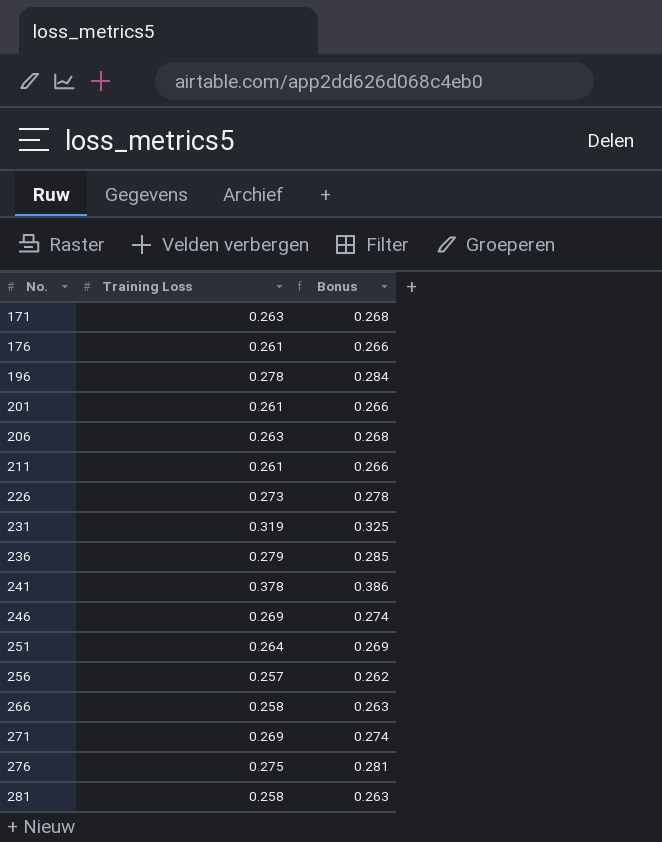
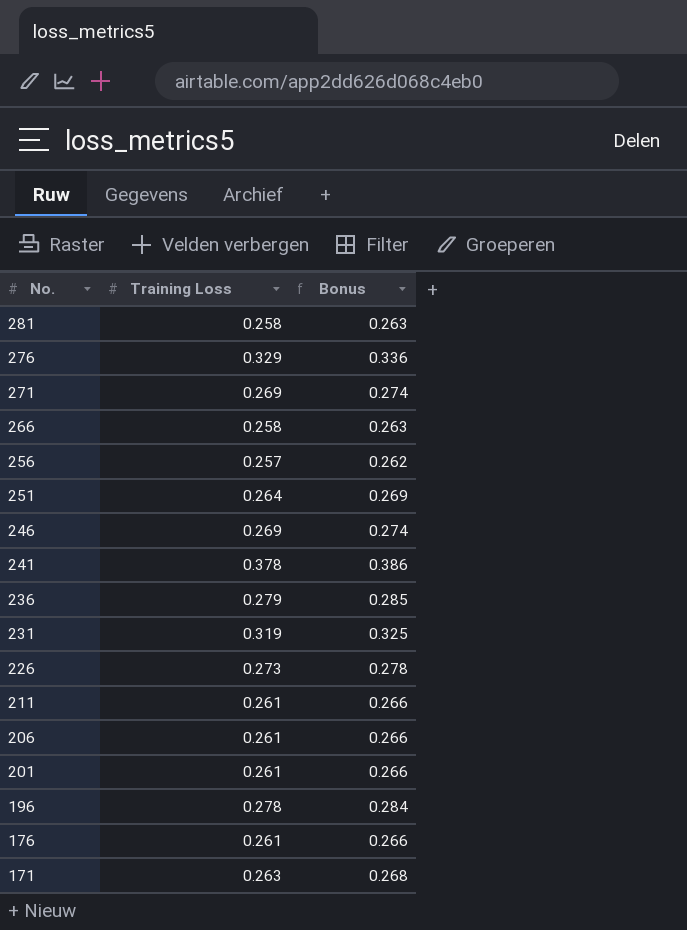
row order: No. ascending -> No. descending
276 | Training Loss: 0.275 -> 0.329
276 | Bonus: 0.281 -> 0.336
206 | Training Loss: 0.263 -> 0.261
206 | Bonus: 0.268 -> 0.266

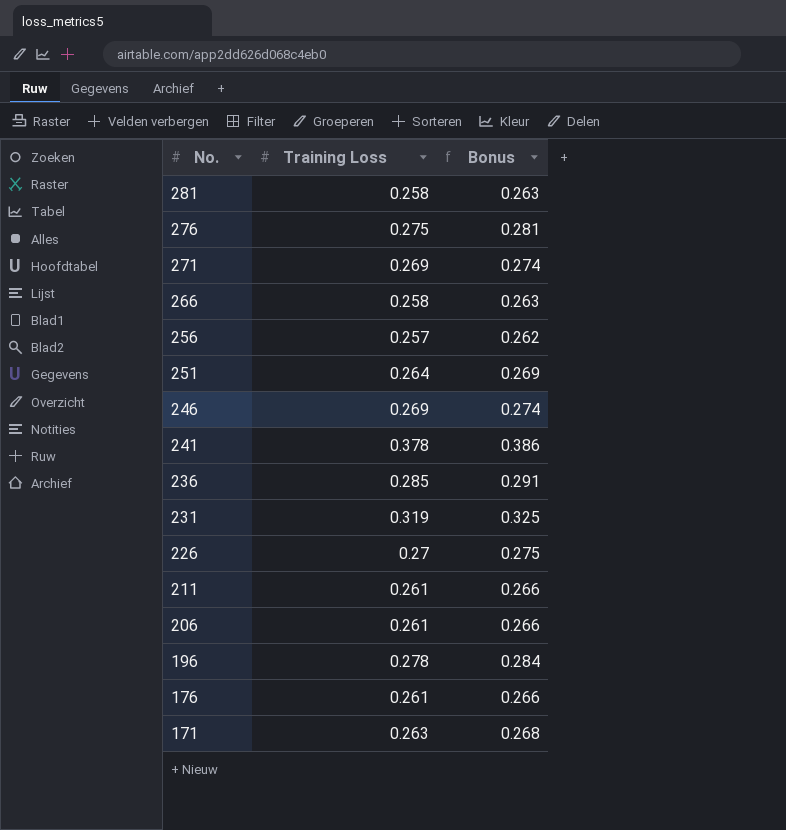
row 201: 0.261 | 0.266 -> none
276 | Training Loss: 0.329 -> 0.275
276 | Bonus: 0.336 -> 0.281
236 | Training Loss: 0.279 -> 0.285
236 | Bonus: 0.285 -> 0.291
226 | Training Loss: 0.273 -> 0.27
226 | Bonus: 0.278 -> 0.275

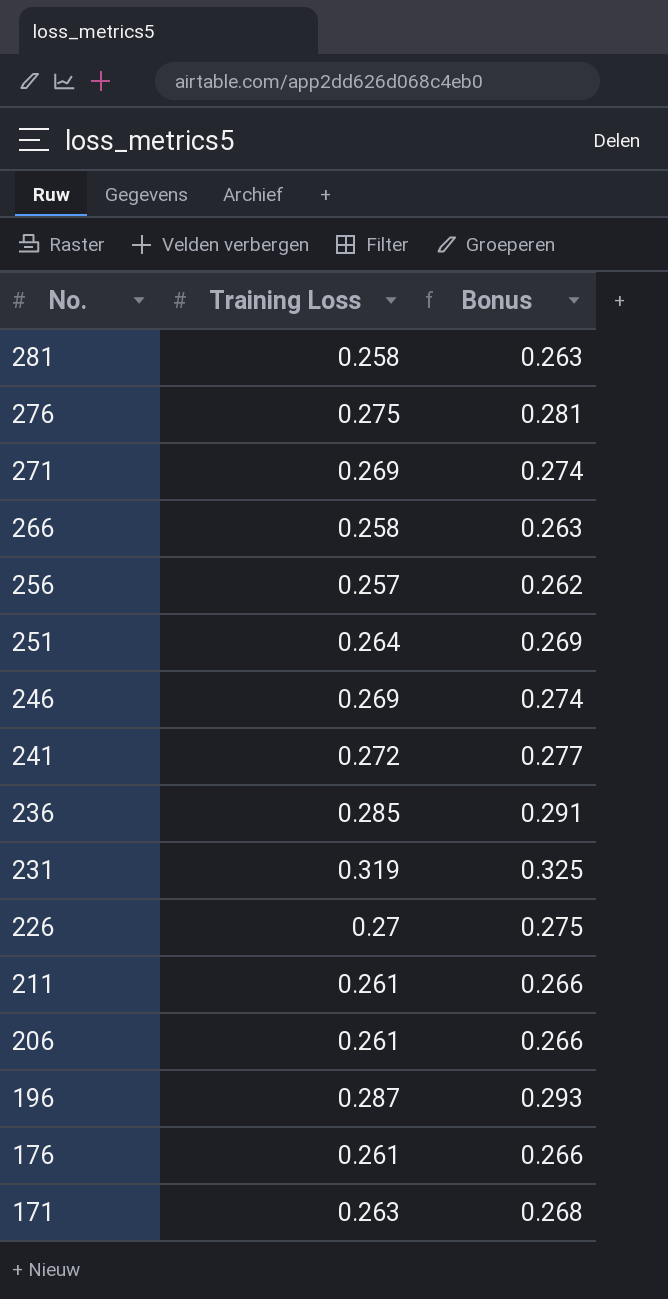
241 | Training Loss: 0.378 -> 0.272
241 | Bonus: 0.386 -> 0.277
196 | Training Loss: 0.278 -> 0.287
196 | Bonus: 0.284 -> 0.293

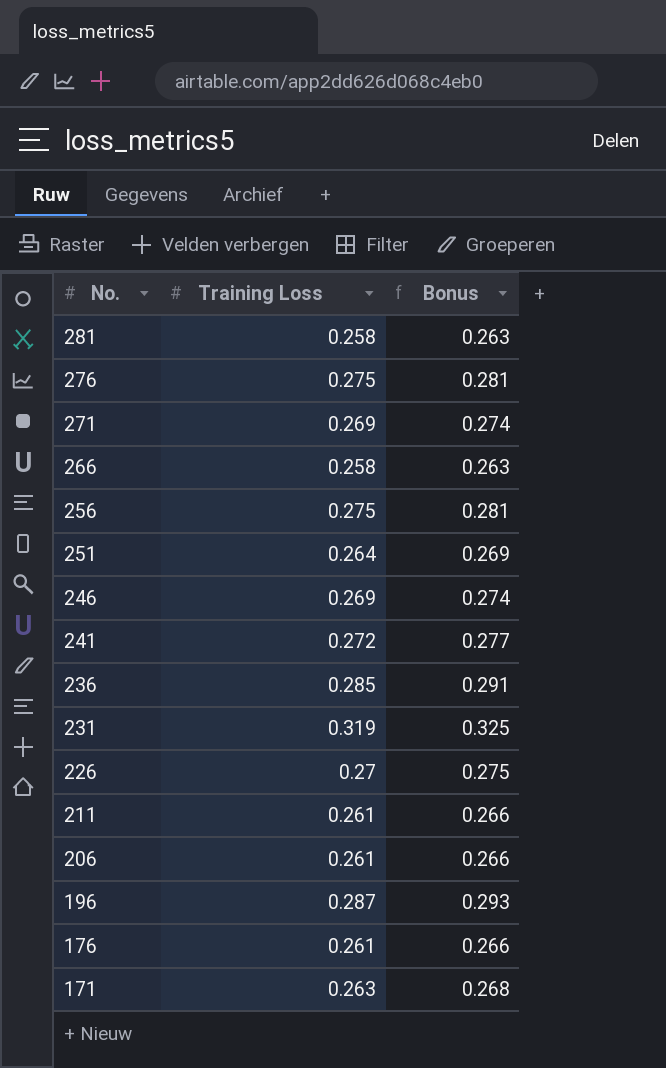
256 | Training Loss: 0.257 -> 0.275
256 | Bonus: 0.262 -> 0.281

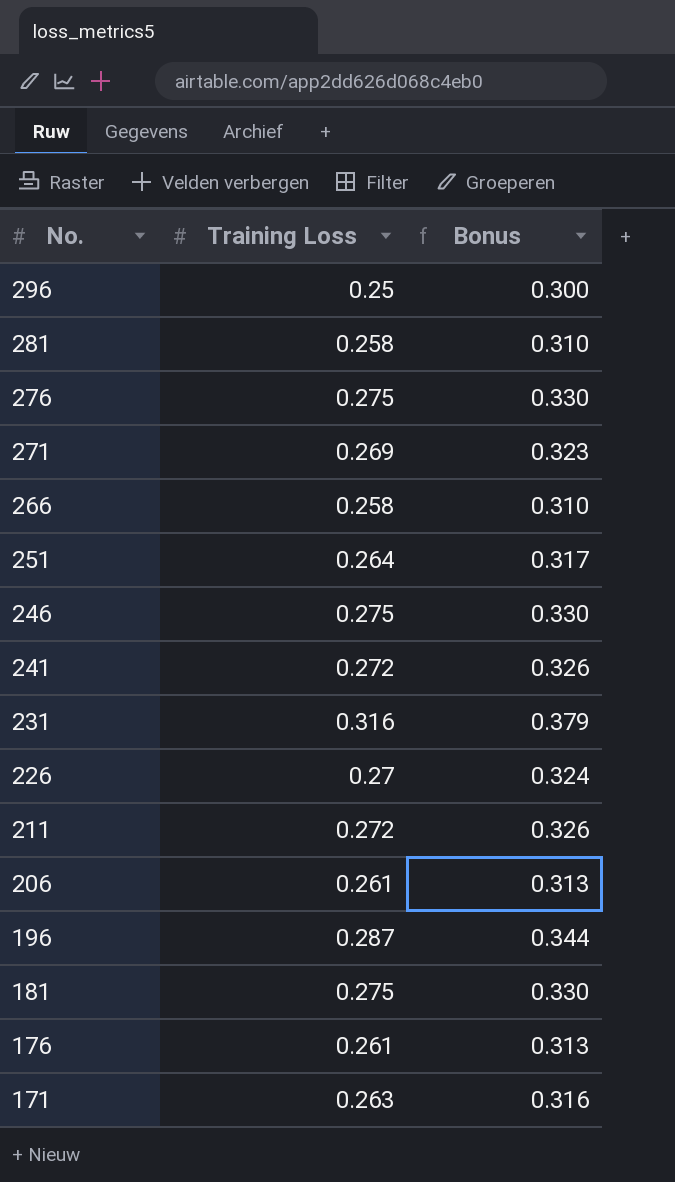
column Bonus | formula: [Training Loss] * 1.02 -> [Training Loss] * 1.2
row 256: 0.275 | 0.281 -> none
row 236: 0.285 | 0.291 -> none
row 296: none -> 0.25 | 0.300
246 | Training Loss: 0.269 -> 0.275
231 | Training Loss: 0.319 -> 0.316
211 | Training Loss: 0.261 -> 0.272
row 181: none -> 0.275 | 0.330

